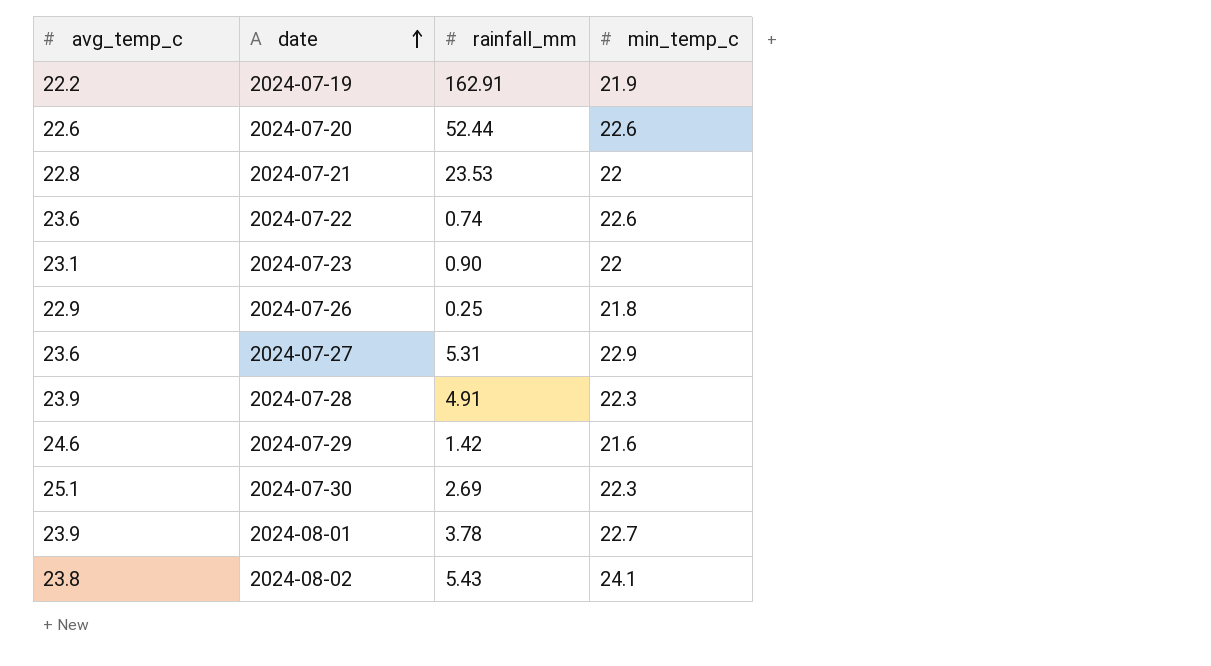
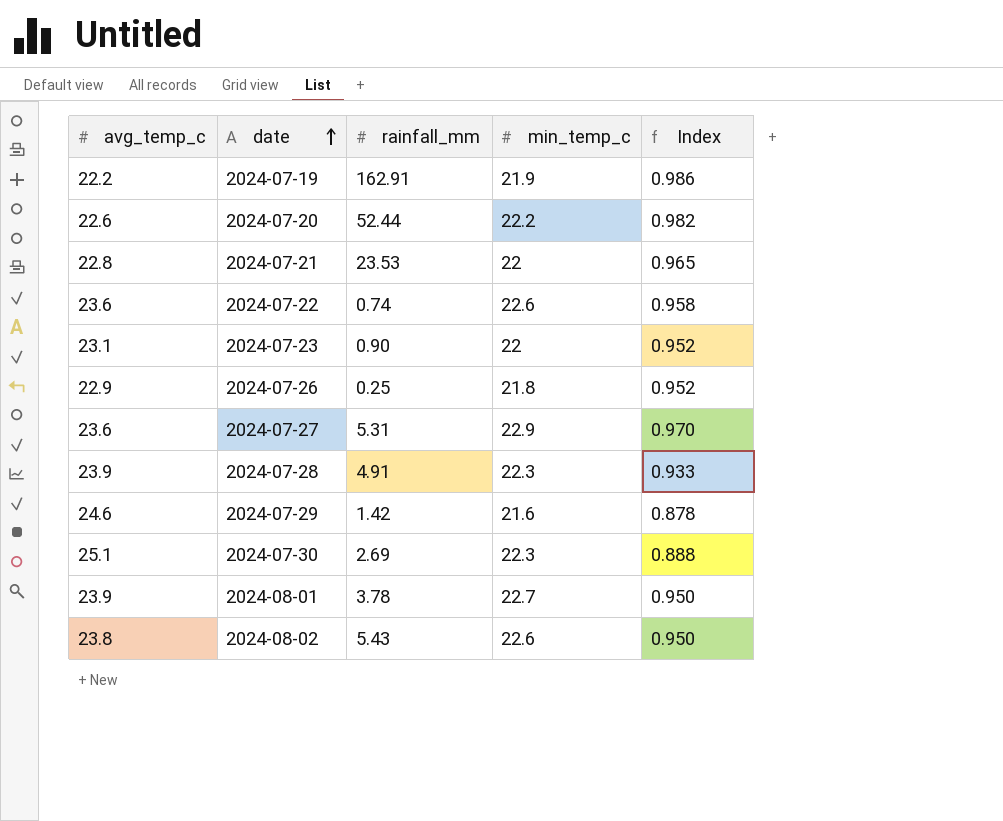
column Index | formula: none -> [min_temp_c] / [avg_temp_c]
2024-07-20 | min_temp_c: 22.6 -> 22.2
2024-08-02 | min_temp_c: 24.1 -> 22.6

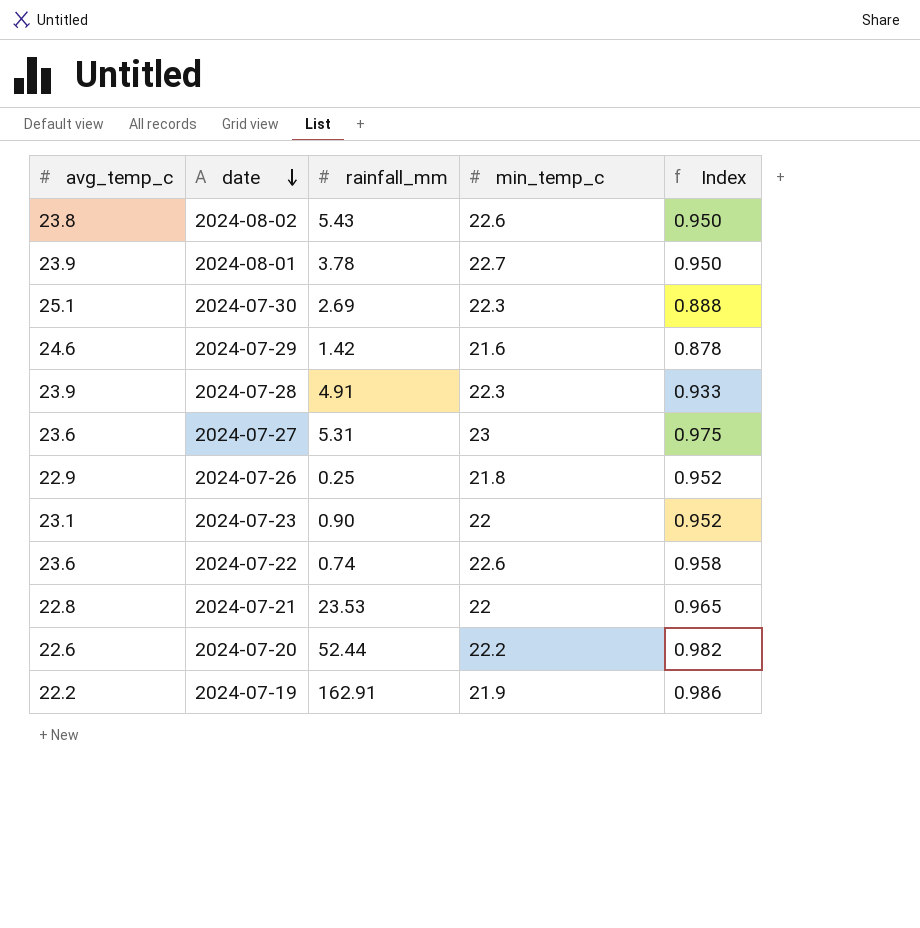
row order: date ascending -> date descending
2024-07-27 | min_temp_c: 22.9 -> 23
2024-07-27 | Index: 0.970 -> 0.975

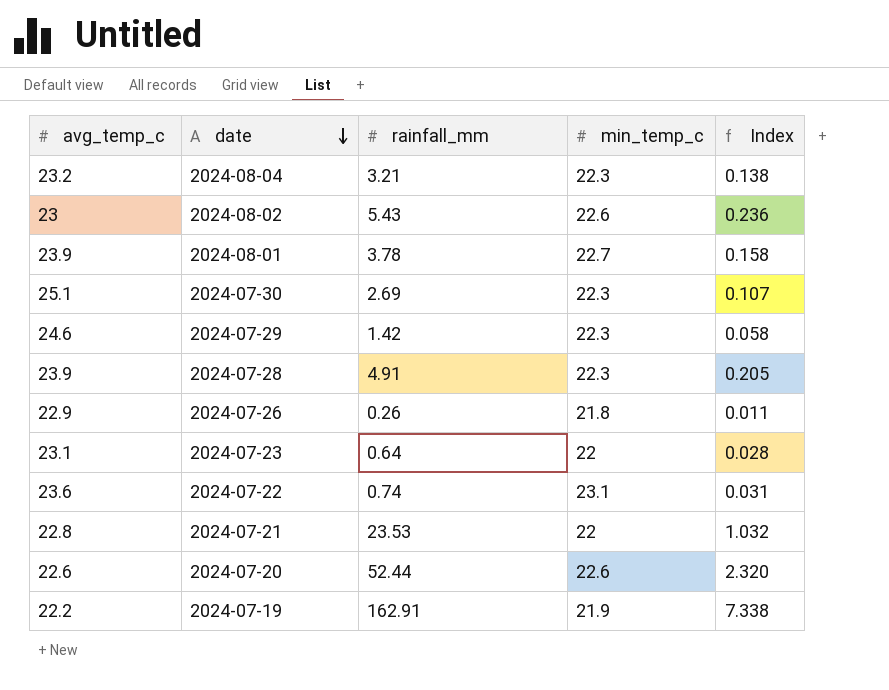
column Index | formula: [min_temp_c] / [avg_temp_c] -> [rainfall_mm] / [avg_temp_c]
row 2024-07-27: 23.6 | 5.31 | 23 | 0.975 -> none
row 2024-08-04: none -> 23.2 | 3.21 | 22.3 | 0.138
2024-08-02 | avg_temp_c: 23.8 -> 23
2024-07-29 | min_temp_c: 21.6 -> 22.3
2024-07-26 | rainfall_mm: 0.25 -> 0.26
2024-07-23 | rainfall_mm: 0.90 -> 0.64
2024-07-22 | min_temp_c: 22.6 -> 23.1
2024-07-20 | min_temp_c: 22.2 -> 22.6

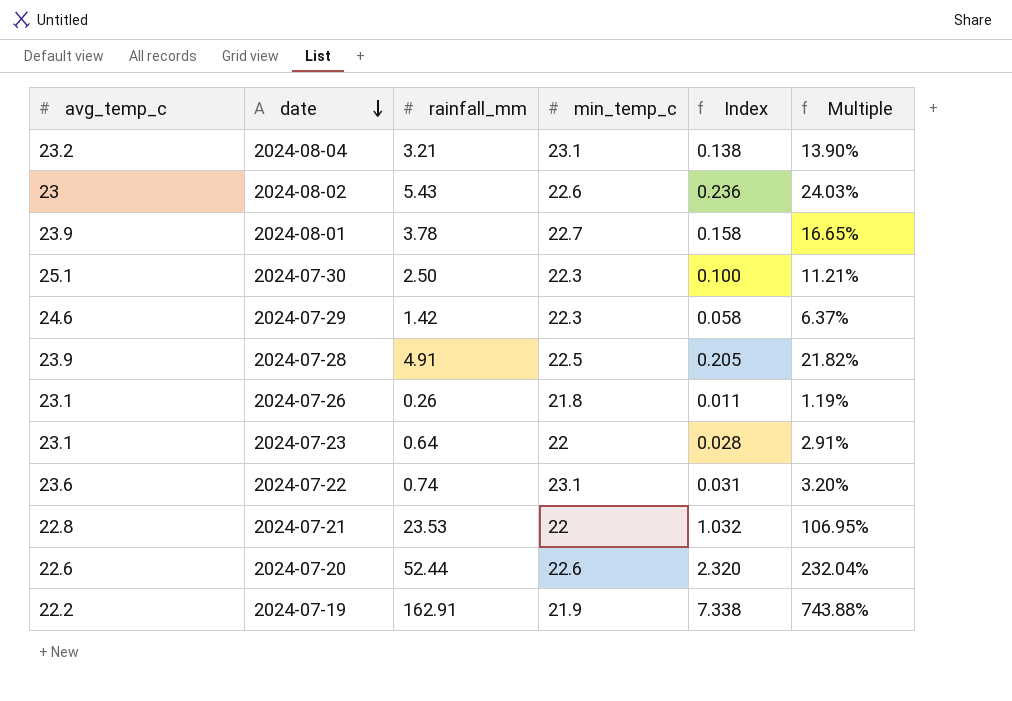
column Multiple | formula: none -> [rainfall_mm] / [min_temp_c]
2024-08-04 | min_temp_c: 22.3 -> 23.1
2024-07-30 | rainfall_mm: 2.69 -> 2.50
2024-07-30 | Index: 0.107 -> 0.100
2024-07-28 | min_temp_c: 22.3 -> 22.5
2024-07-26 | avg_temp_c: 22.9 -> 23.1

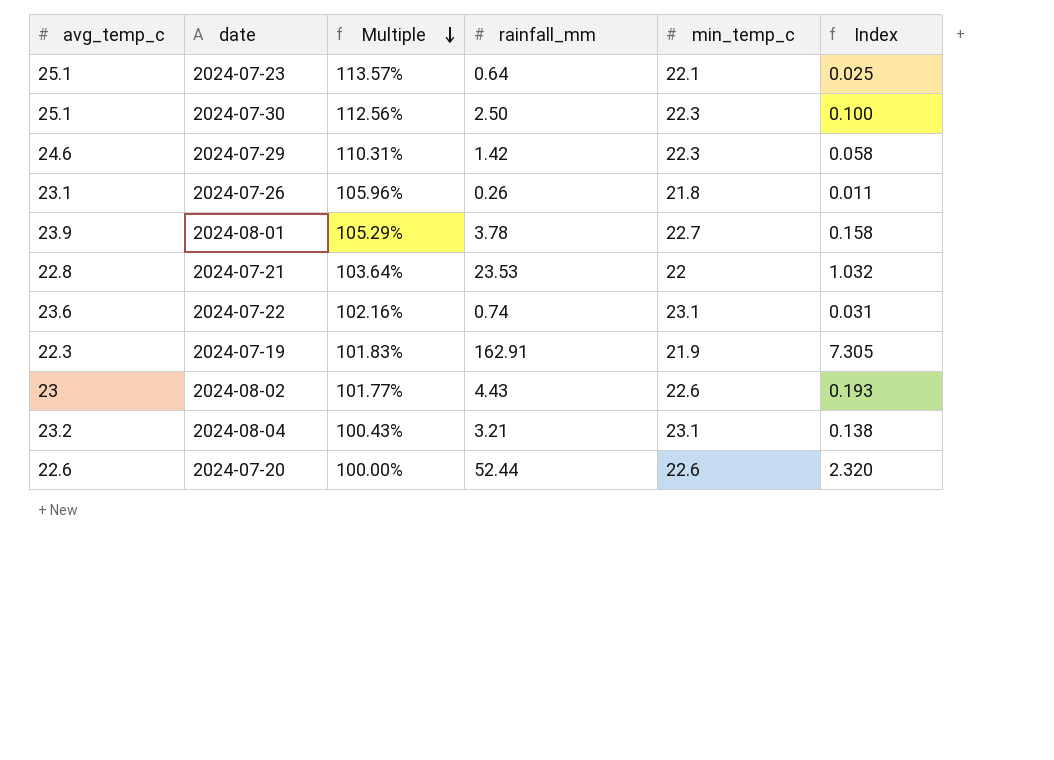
row order: date descending -> Multiple descending
column Multiple | formula: [rainfall_mm] / [min_temp_c] -> [avg_temp_c] / [min_temp_c]
column Multiple | position: 6 -> 3
row 2024-07-28: 23.9 | 4.91 | 22.5 | 0.205 | 21.82% -> none
2024-07-23 | avg_temp_c: 23.1 -> 25.1
2024-07-23 | min_temp_c: 22 -> 22.1
2024-07-23 | Index: 0.028 -> 0.025
2024-07-19 | avg_temp_c: 22.2 -> 22.3
2024-07-19 | Index: 7.338 -> 7.305
2024-08-02 | rainfall_mm: 5.43 -> 4.43
2024-08-02 | Index: 0.236 -> 0.193

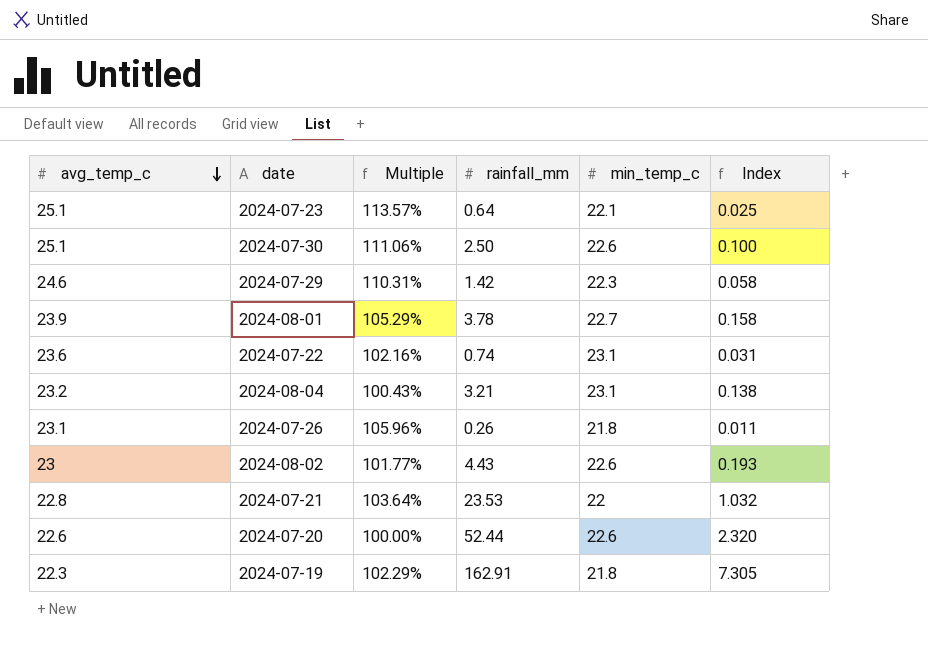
row order: Multiple descending -> avg_temp_c descending
2024-07-30 | Multiple: 112.56% -> 111.06%
2024-07-30 | min_temp_c: 22.3 -> 22.6
2024-07-19 | Multiple: 101.83% -> 102.29%
2024-07-19 | min_temp_c: 21.9 -> 21.8

